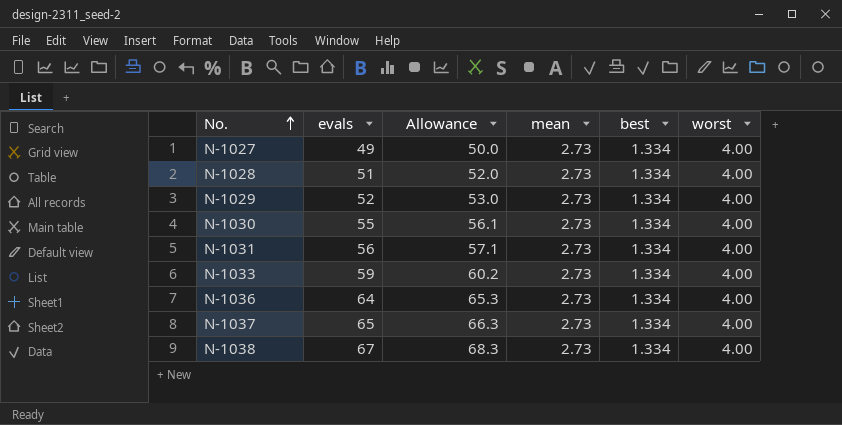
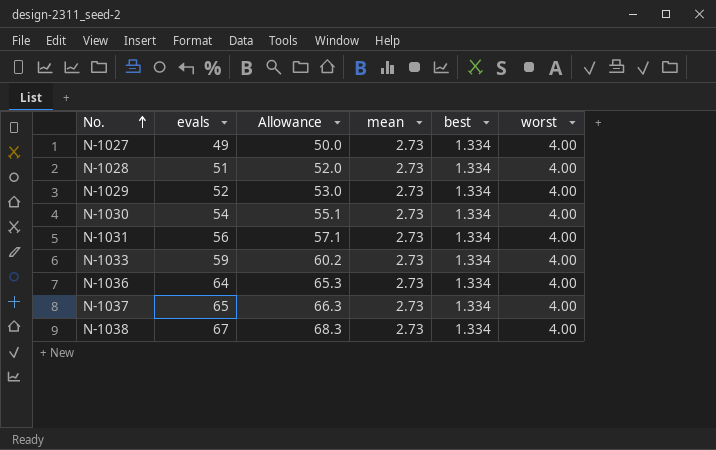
N-1030 | evals: 55 -> 54
N-1030 | Allowance: 56.1 -> 55.1

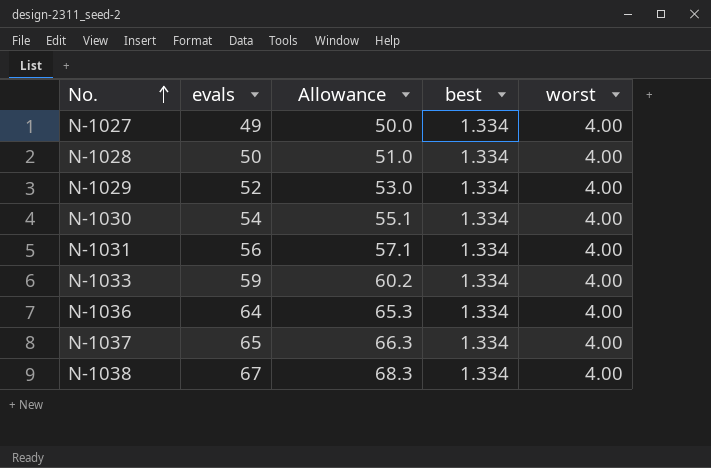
column mean | position: 4 -> none
N-1028 | evals: 51 -> 50
N-1028 | Allowance: 52.0 -> 51.0

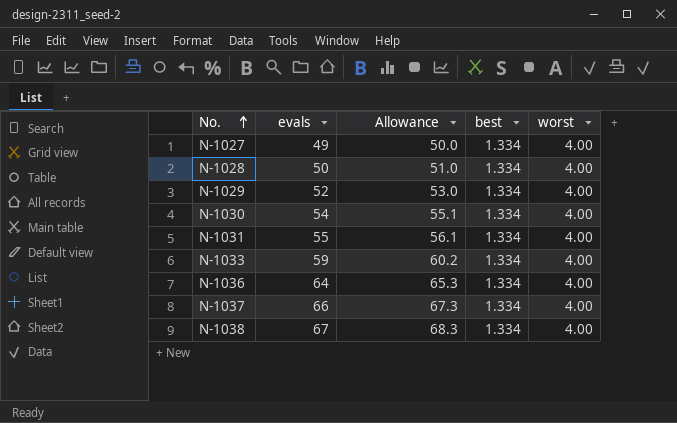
N-1031 | evals: 56 -> 55
N-1031 | Allowance: 57.1 -> 56.1
N-1037 | evals: 65 -> 66
N-1037 | Allowance: 66.3 -> 67.3

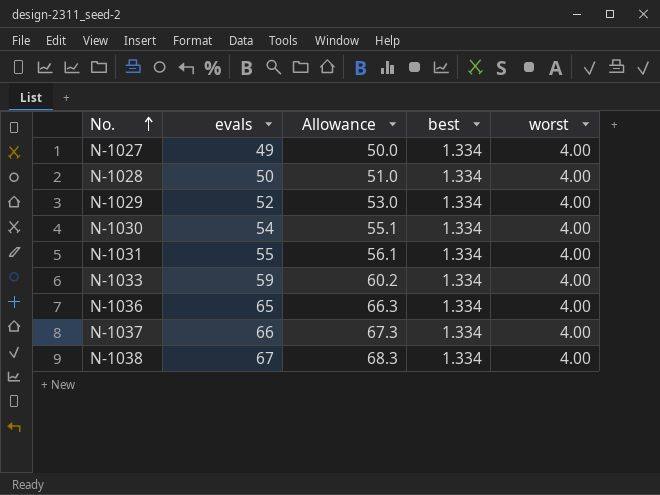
N-1036 | evals: 64 -> 65
N-1036 | Allowance: 65.3 -> 66.3

